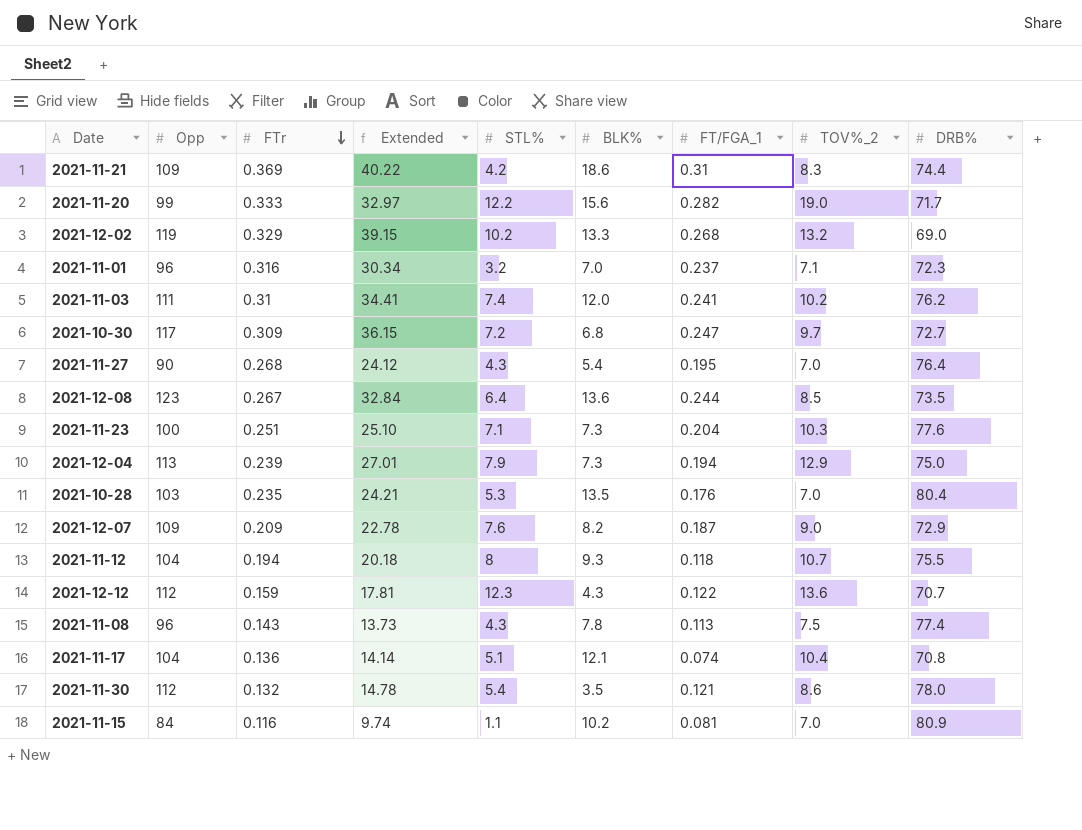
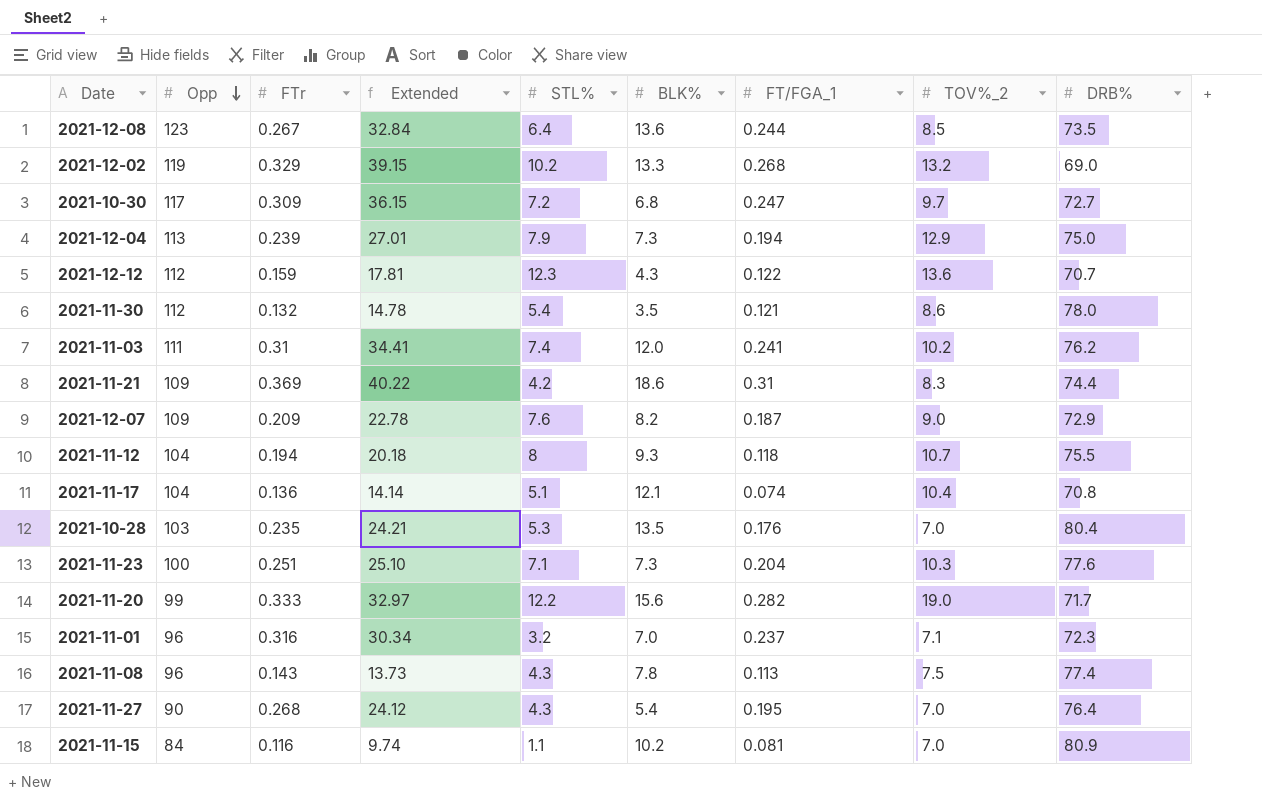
row order: FTr descending -> Opp descending

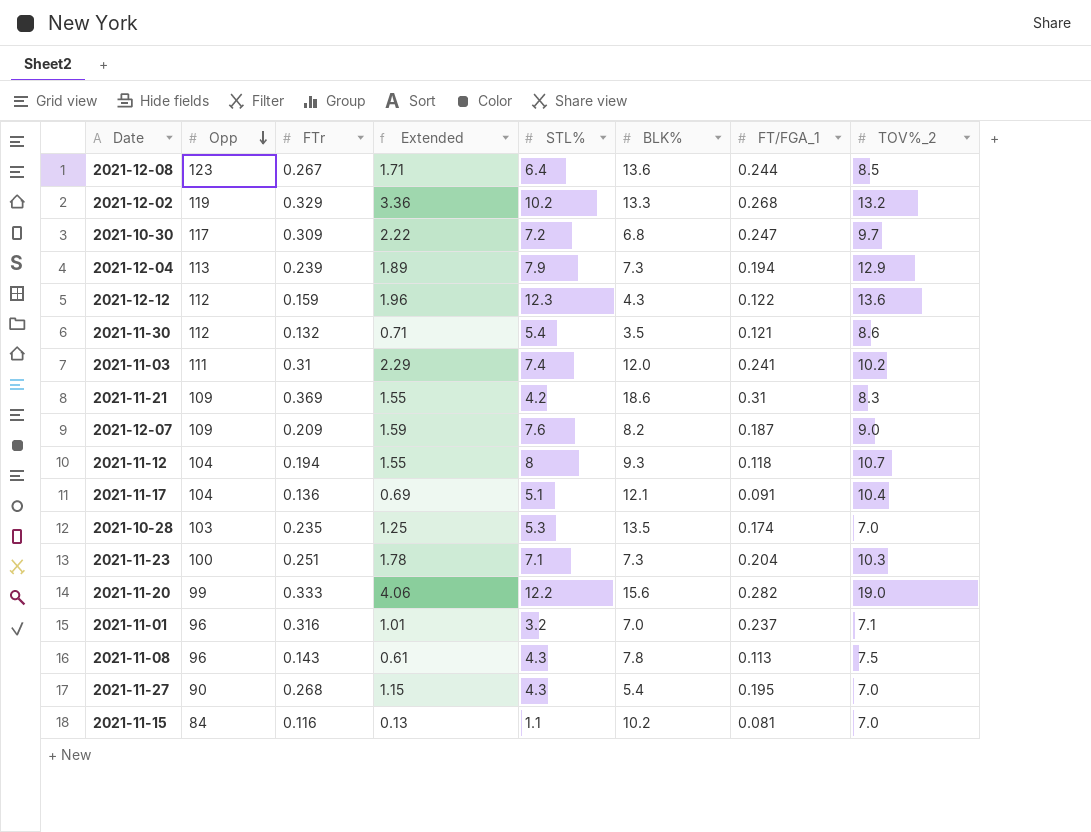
column DRB% | position: 9 -> none
column Extended | formula: [Opp] * [FTr] -> [FTr] * [STL%]
2021-11-17 | FT/FGA_1: 0.074 -> 0.091
2021-10-28 | FT/FGA_1: 0.176 -> 0.174

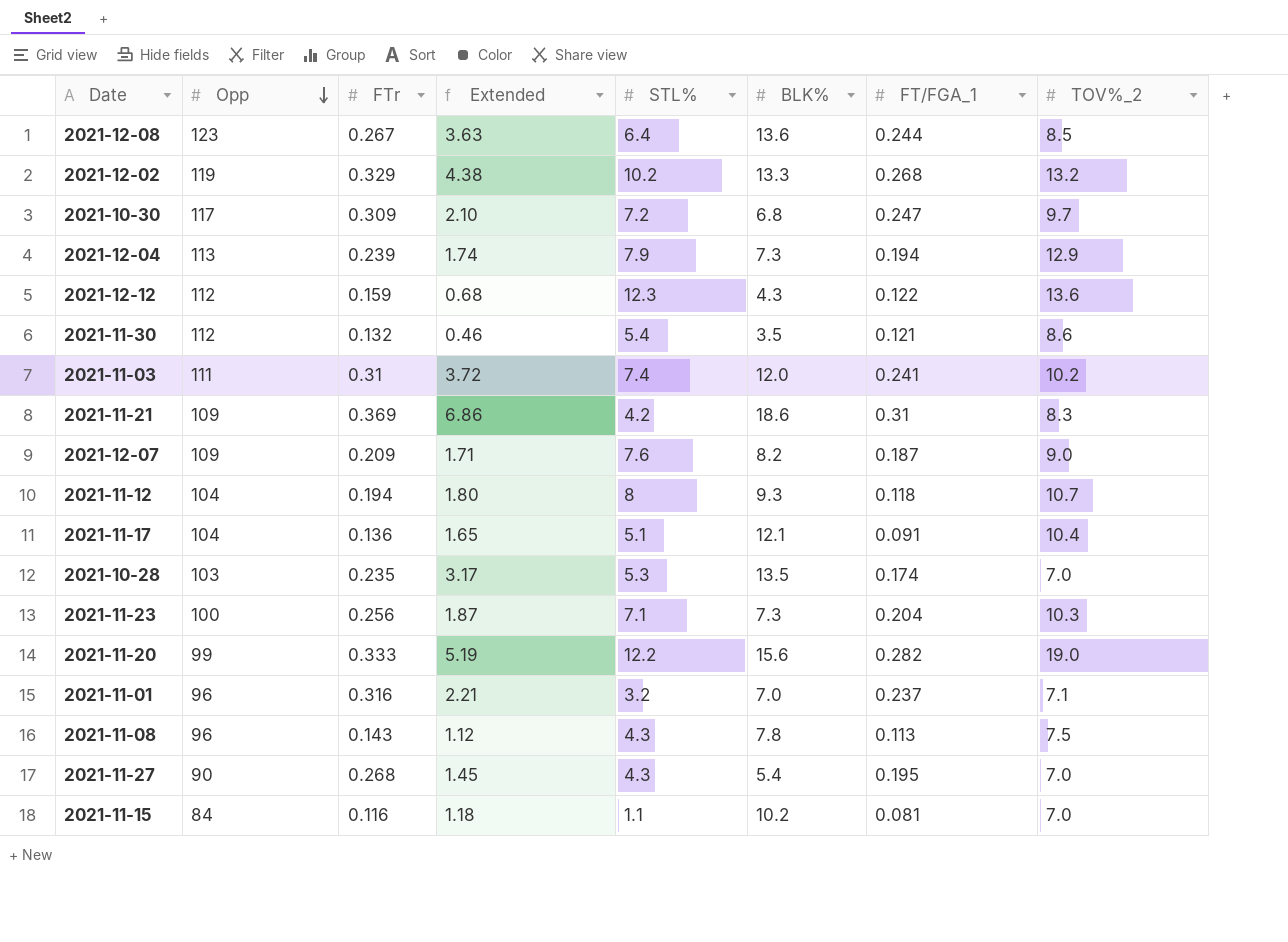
column Extended | formula: [FTr] * [STL%] -> [FTr] * [BLK%]
2021-11-23 | FTr: 0.251 -> 0.256

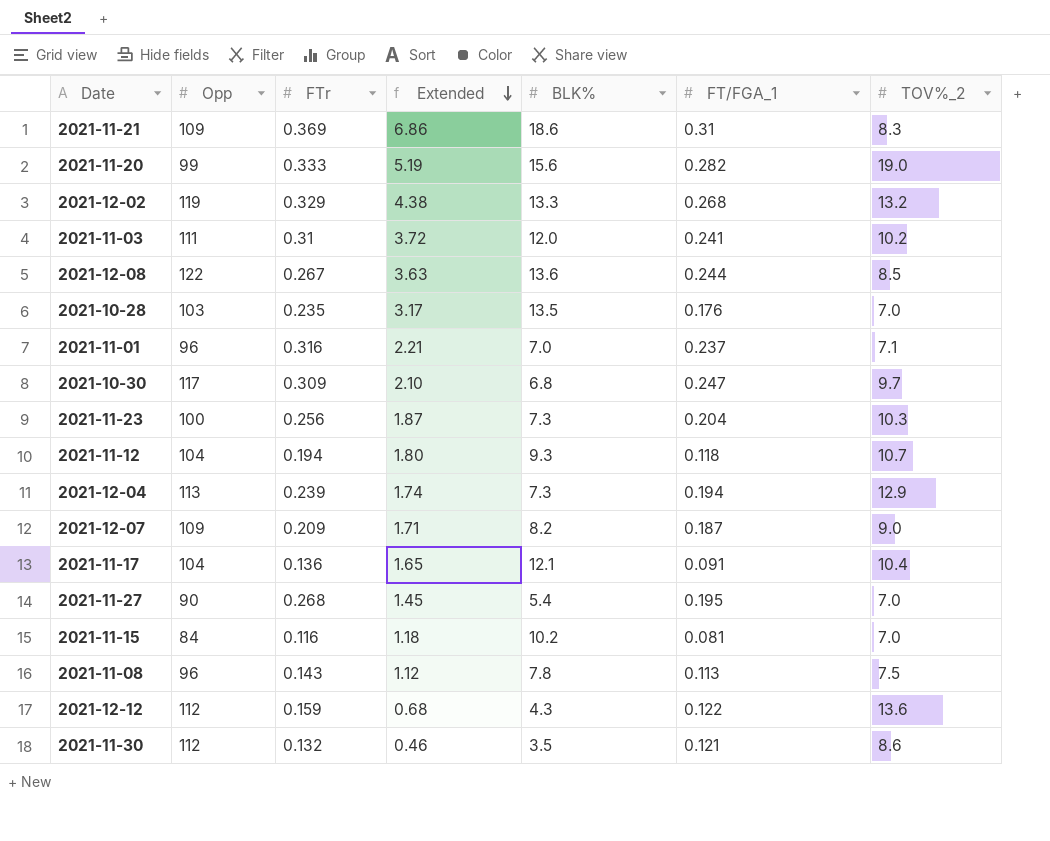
row order: Opp descending -> Extended descending
column STL% | position: 5 -> none
2021-12-08 | Opp: 123 -> 122
2021-10-28 | FT/FGA_1: 0.174 -> 0.176

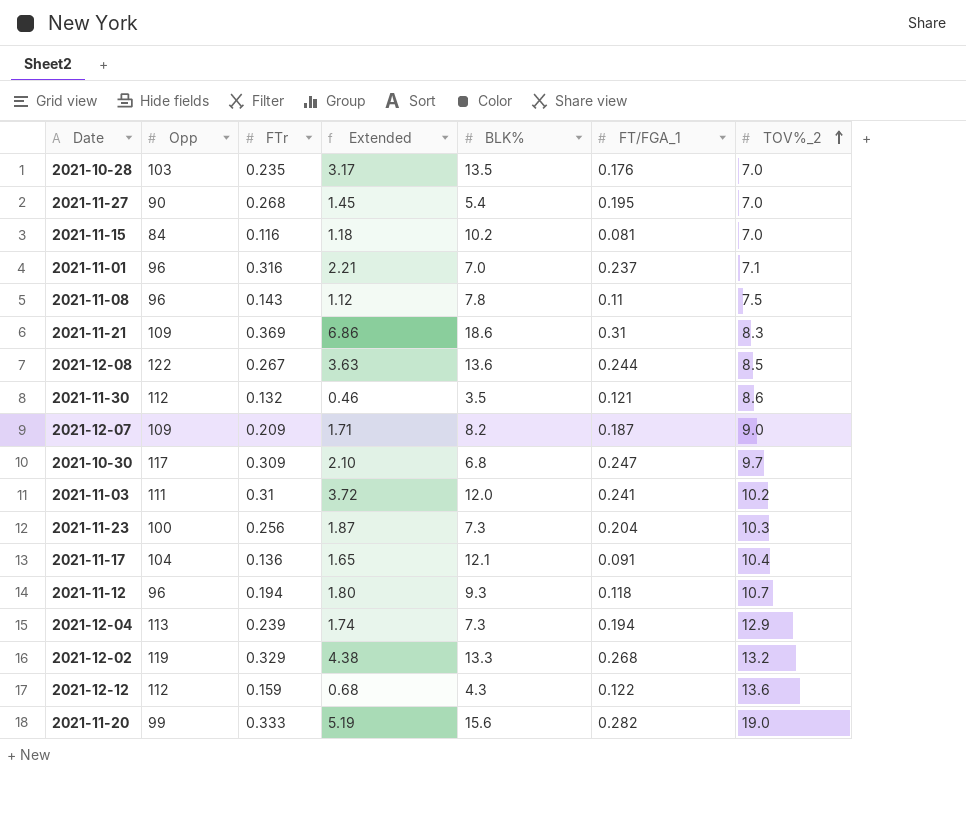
row order: Extended descending -> TOV%_2 ascending
2021-11-08 | FT/FGA_1: 0.113 -> 0.11
2021-11-12 | Opp: 104 -> 96

